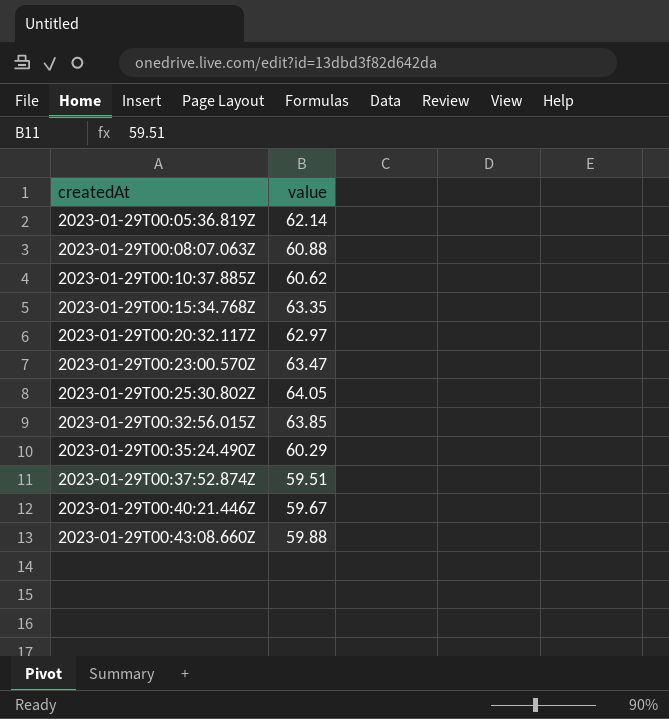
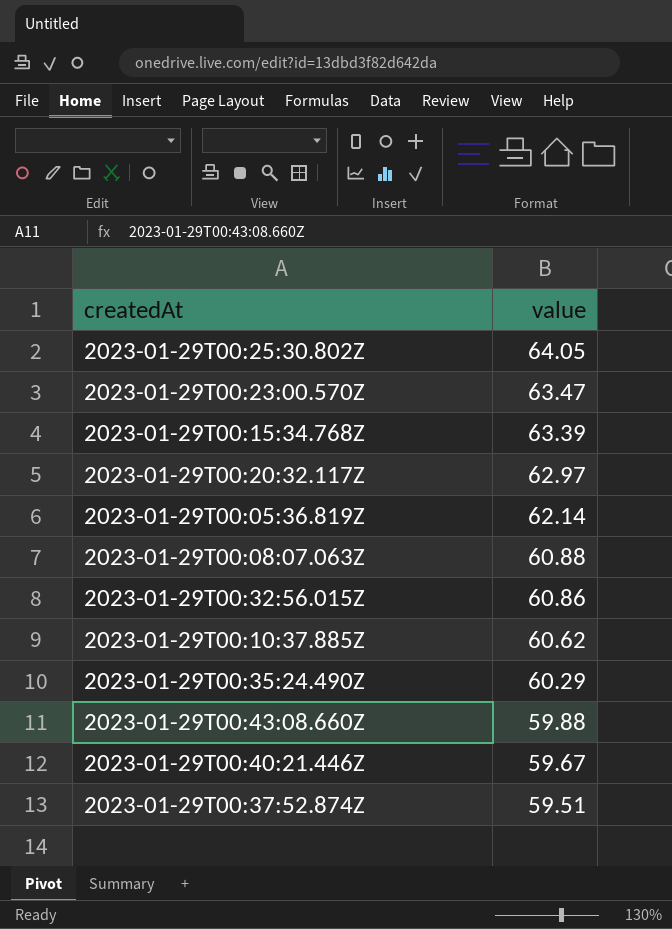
row order: createdAt ascending -> value descending
2023-01-29T00:15:34.768Z | value: 63.35 -> 63.39
2023-01-29T00:32:56.015Z | value: 63.85 -> 60.86

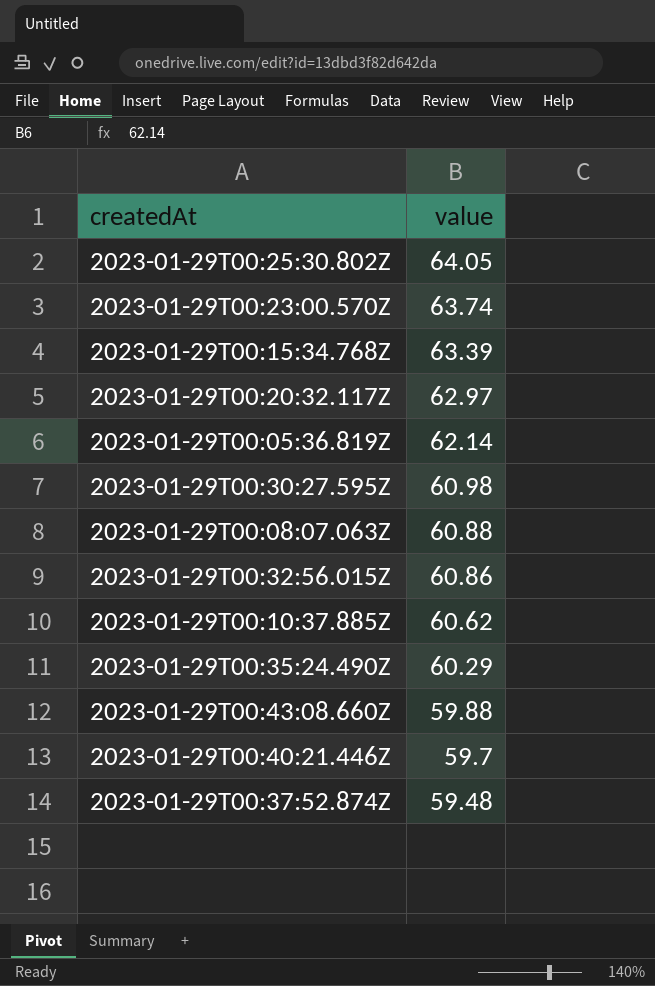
2023-01-29T00:23:00.570Z | value: 63.47 -> 63.74
row 2023-01-29T00:30:27.595Z: none -> 60.98
2023-01-29T00:40:21.446Z | value: 59.67 -> 59.7
2023-01-29T00:37:52.874Z | value: 59.51 -> 59.48

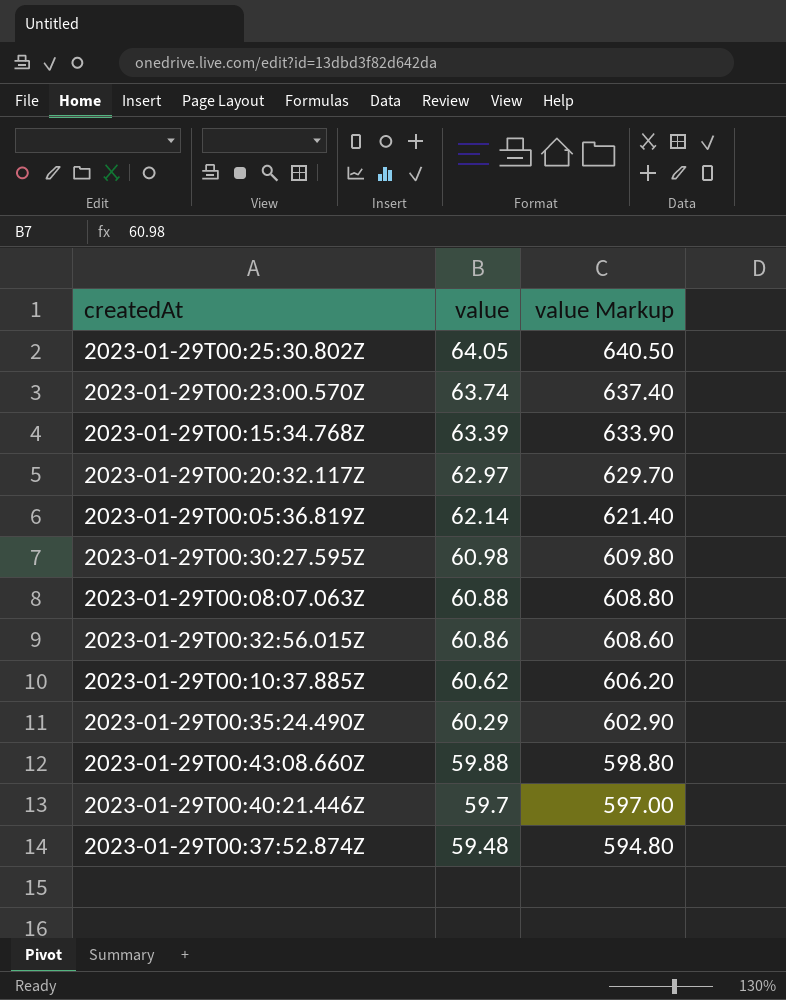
column value Markup | formula: none -> [value] * 10

